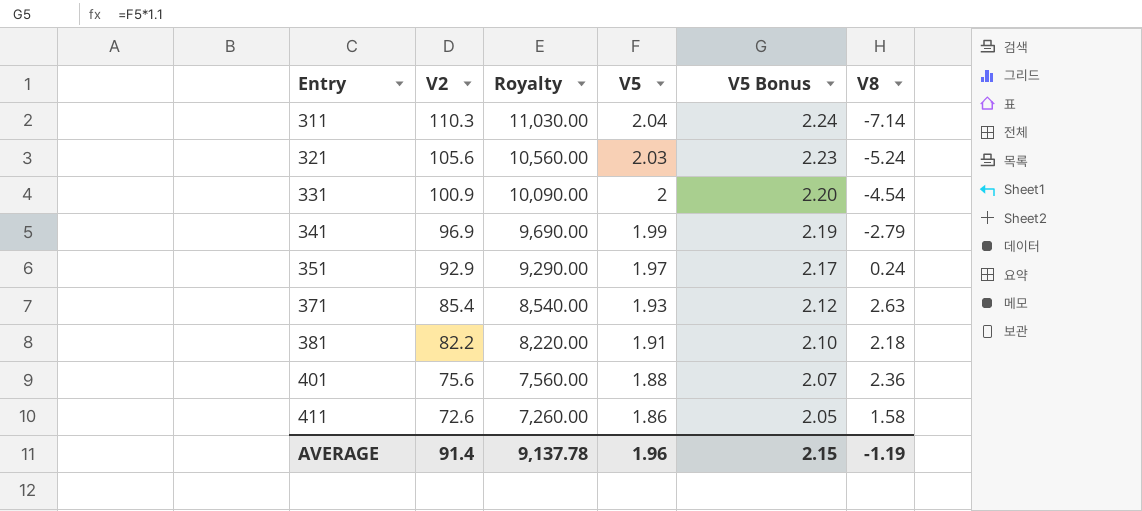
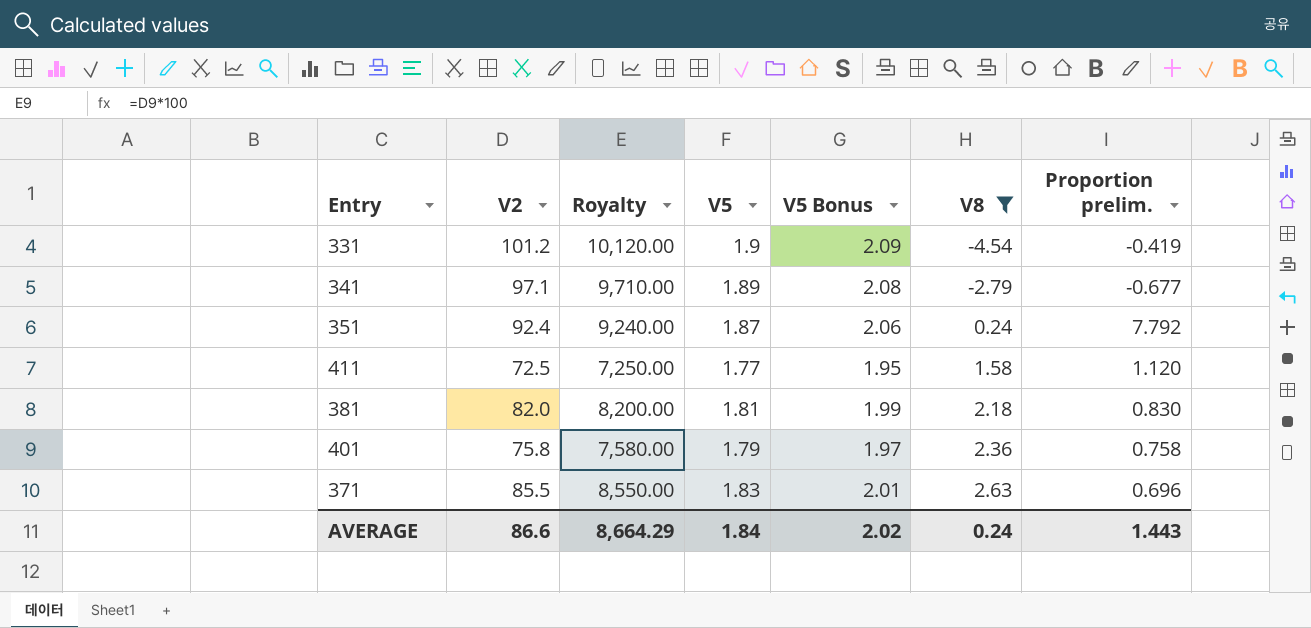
filter: none -> V8 >= -4.54
row order: Entry ascending -> V8 ascending
column Proportion prelim. | formula: none -> [V5] / [V8]
331 | V2: 100.9 -> 101.2
331 | Royalty: 10,090.00 -> 10,120.00
331 | V5: 2 -> 1.9
331 | V5 Bonus: 2.20 -> 2.09
341 | V2: 96.9 -> 97.1
341 | Royalty: 9,690.00 -> 9,710.00
341 | V5: 1.99 -> 1.89
341 | V5 Bonus: 2.19 -> 2.08
351 | V2: 92.9 -> 92.4
351 | Royalty: 9,290.00 -> 9,240.00
351 | V5: 1.97 -> 1.87
351 | V5 Bonus: 2.17 -> 2.06
411 | V2: 72.6 -> 72.5
411 | Royalty: 7,260.00 -> 7,250.00
411 | V5: 1.86 -> 1.77
411 | V5 Bonus: 2.05 -> 1.95
381 | V2: 82.2 -> 82.0
381 | Royalty: 8,220.00 -> 8,200.00
381 | V5: 1.91 -> 1.81
381 | V5 Bonus: 2.10 -> 1.99
401 | V2: 75.6 -> 75.8
401 | Royalty: 7,560.00 -> 7,580.00
401 | V5: 1.88 -> 1.79
401 | V5 Bonus: 2.07 -> 1.97
371 | V2: 85.4 -> 85.5
371 | Royalty: 8,540.00 -> 8,550.00
371 | V5: 1.93 -> 1.83
371 | V5 Bonus: 2.12 -> 2.01
AVERAGE | V2: 91.4 -> 86.6
AVERAGE | Royalty: 9,137.78 -> 8,664.29
AVERAGE | V5: 1.96 -> 1.84
AVERAGE | V5 Bonus: 2.15 -> 2.02
AVERAGE | V8: -1.19 -> 0.24

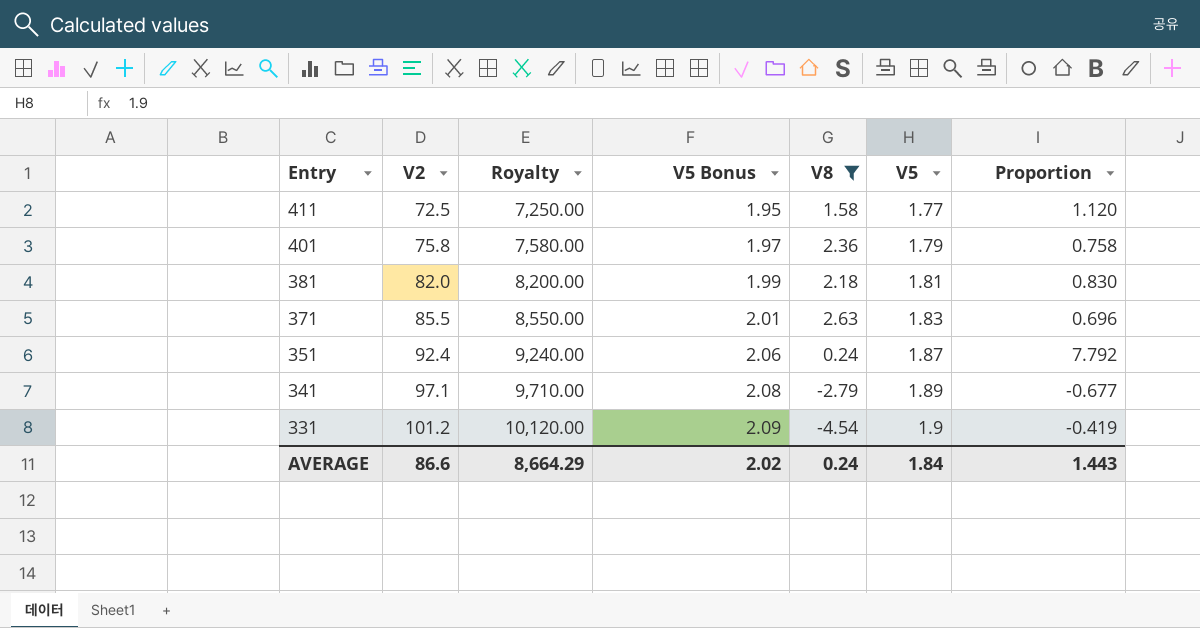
row order: V8 ascending -> Entry descending
column V5 | position: 4 -> 6
column name: Proportion prelim. -> Proportion

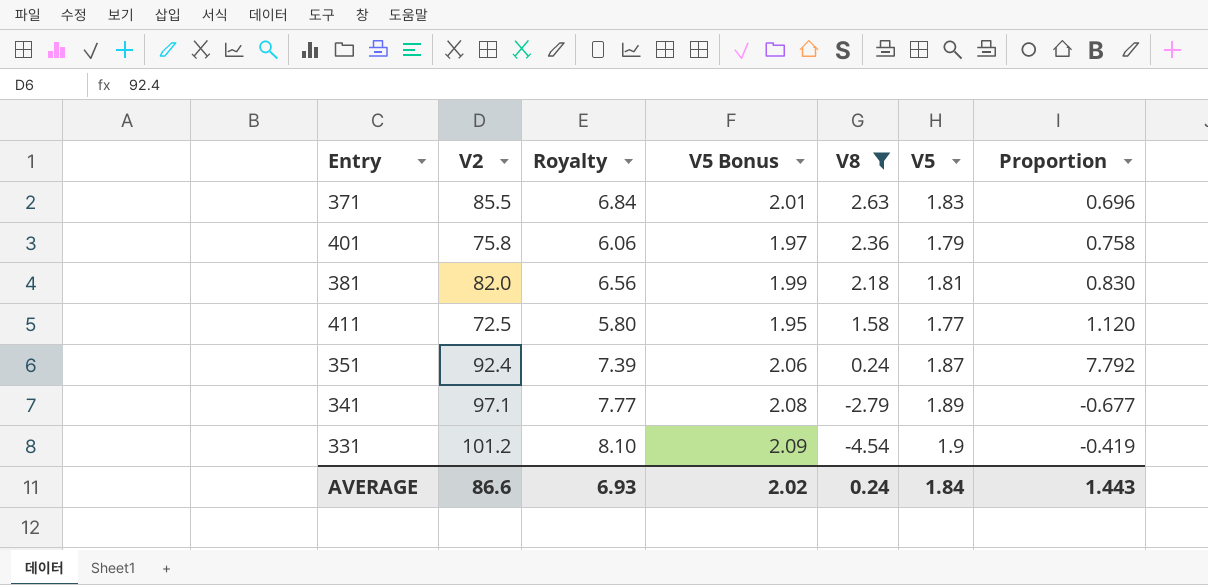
row order: Entry descending -> V8 descending
column Royalty | formula: [V2] * 100 -> [V2] * 0.08
AVERAGE | Royalty: 8,664.29 -> 6.93

